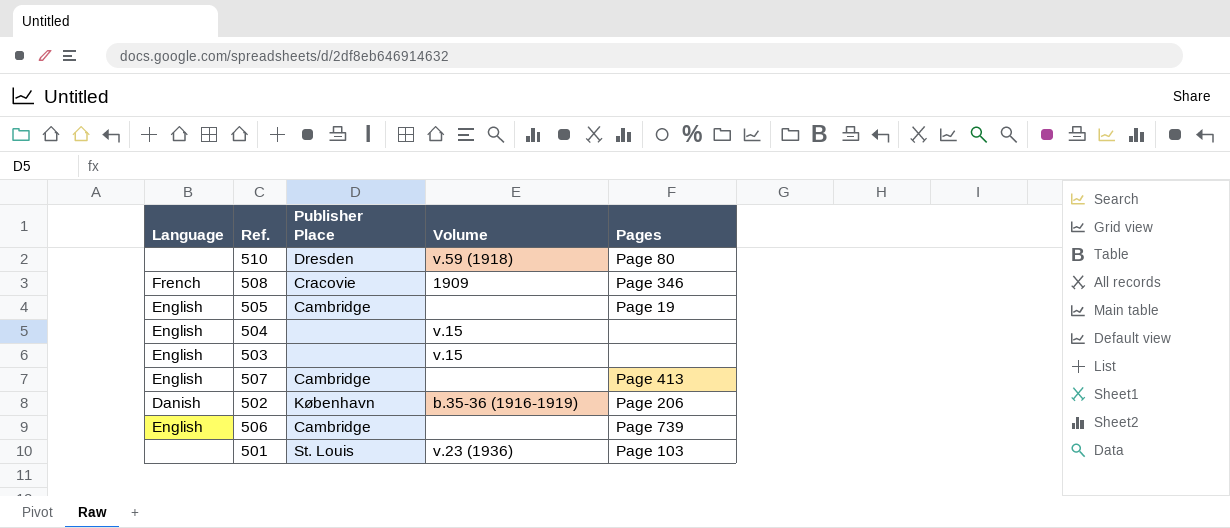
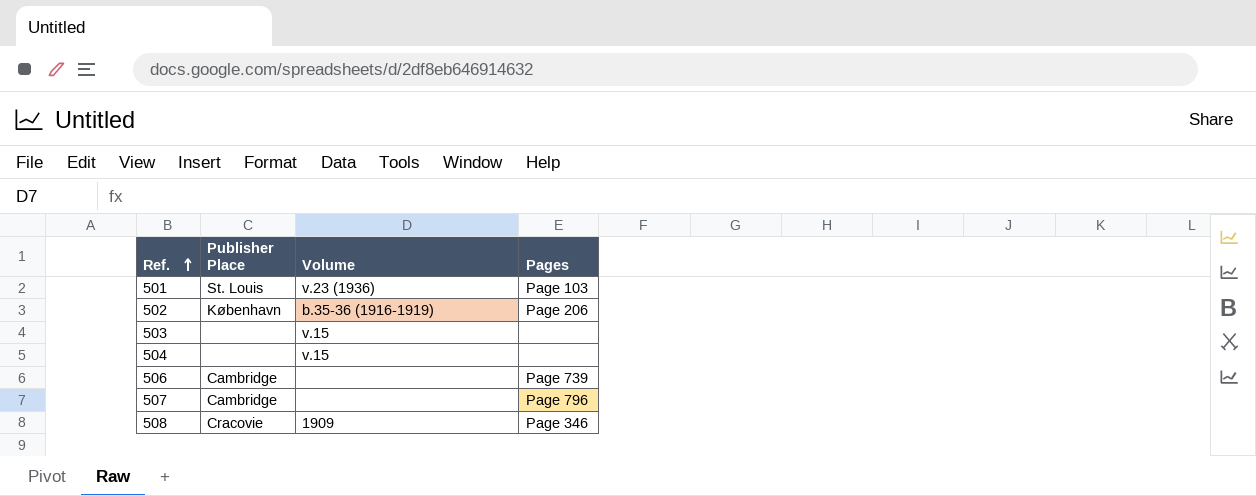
row order: none -> Ref. ascending
column Language | position: 1 -> none
row 510: none | Dresden | v.59 (1918) | Page 80 -> none
row 505: English | Cambridge | none | Page 19 -> none
507 | Pages: Page 413 -> Page 796

